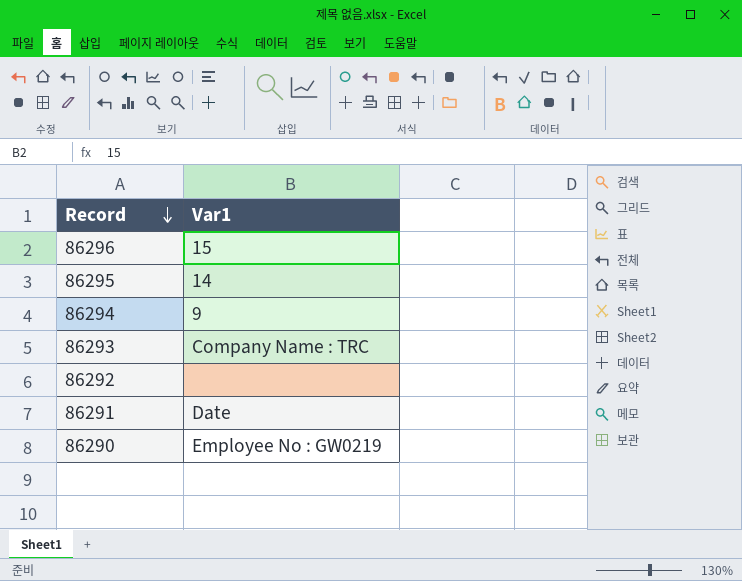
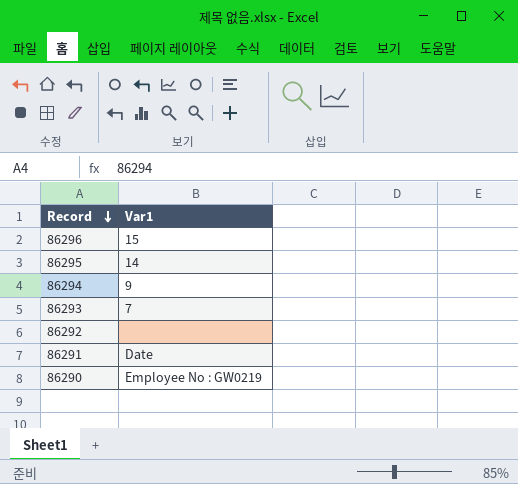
86293 | Var1: Company Name : TRC -> 7

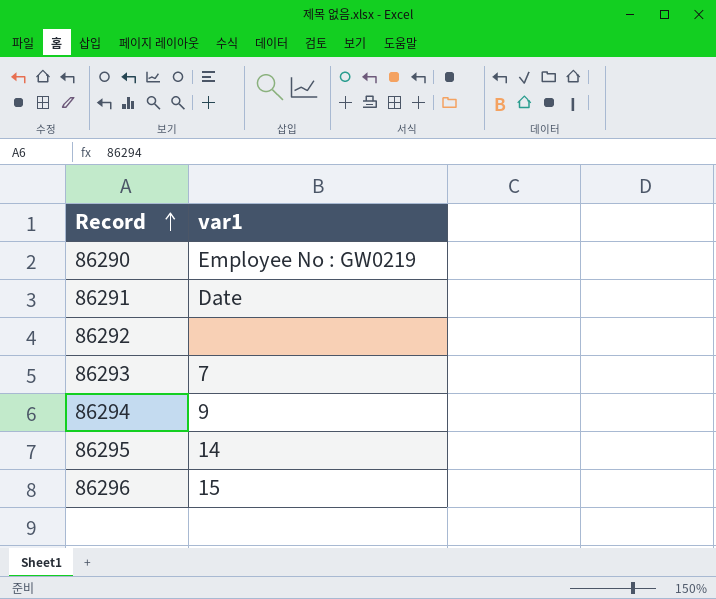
row order: Record descending -> Record ascending
column name: Var1 -> var1

